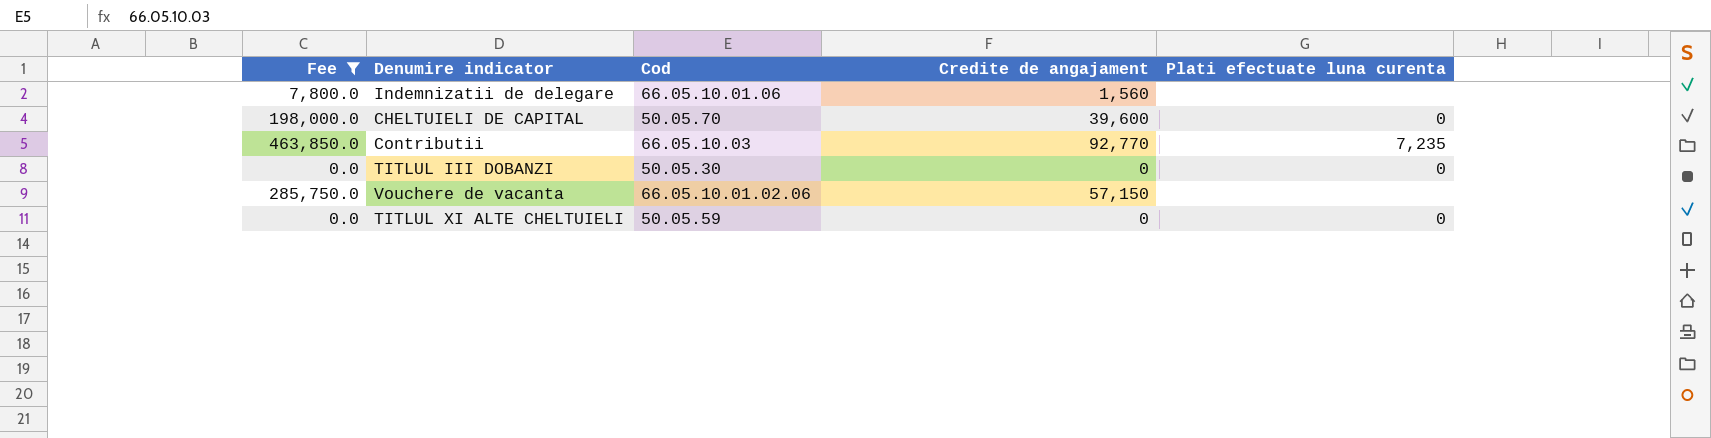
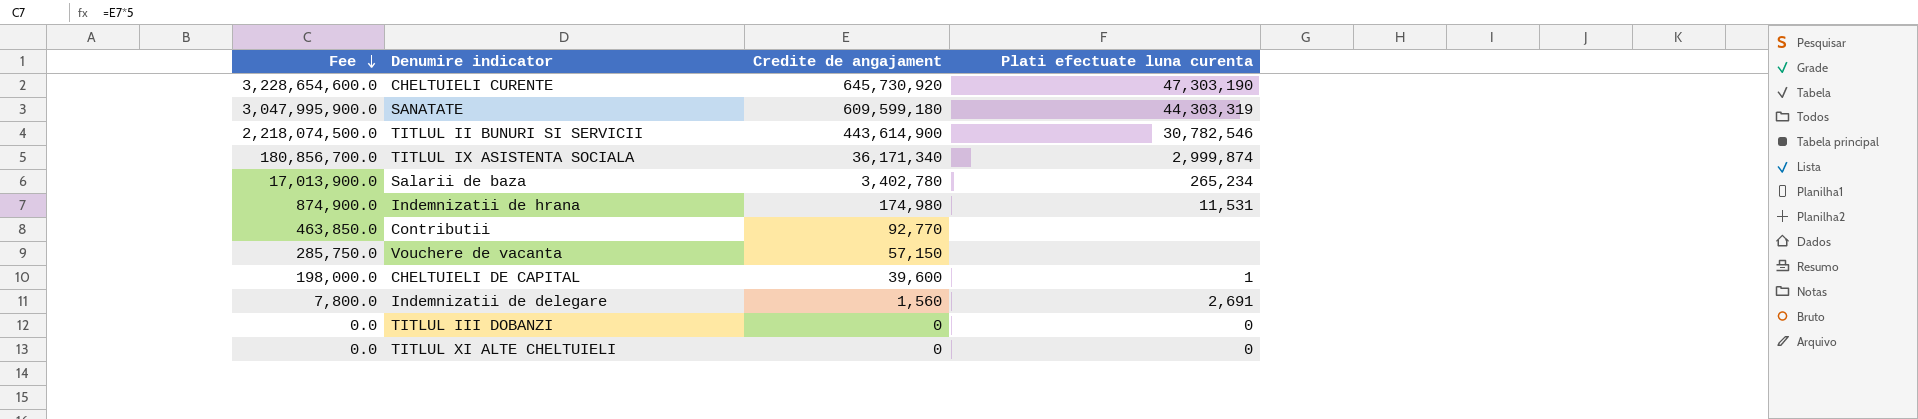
filter: Fee <= 463,850.0 -> none
row order: none -> Fee descending
column Cod | position: 3 -> none
Contributii | Plati efectuate luna curenta: 7,235 -> none
CHELTUIELI DE CAPITAL | Plati efectuate luna curenta: 0 -> 1
Indemnizatii de delegare | Plati efectuate luna curenta: none -> 2,691

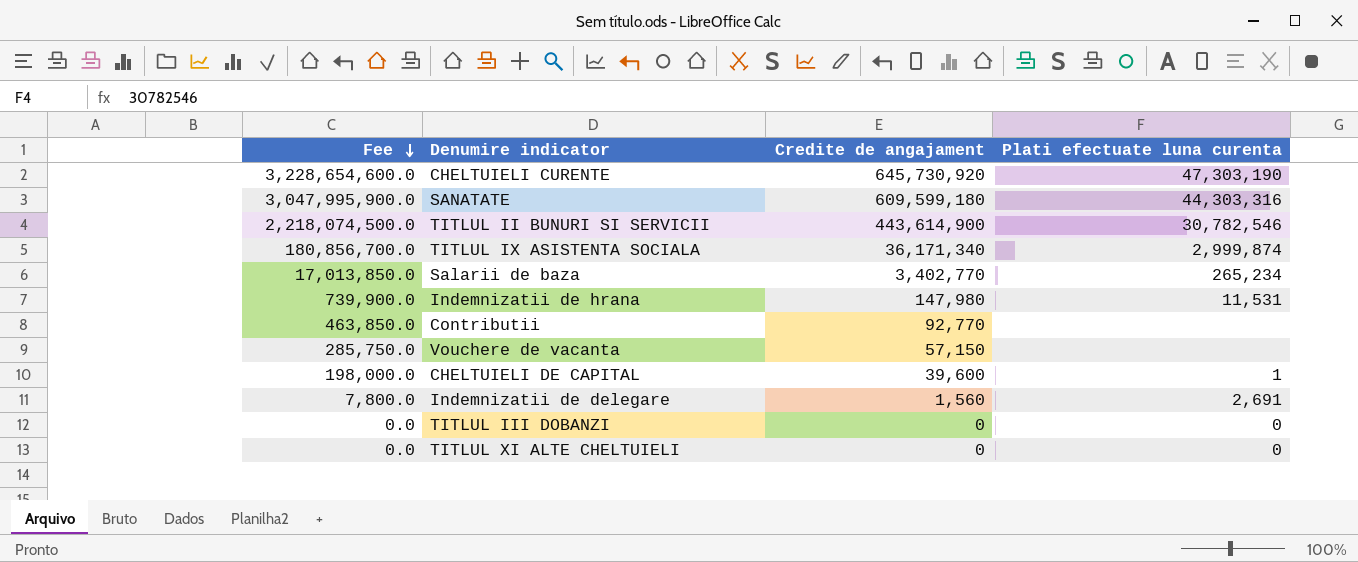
SANATATE | Plati efectuate luna curenta: 44,303,319 -> 44,303,316
Salarii de baza | Fee: 17,013,900.0 -> 17,013,850.0
Salarii de baza | Credite de angajament: 3,402,780 -> 3,402,770
Indemnizatii de hrana | Fee: 874,900.0 -> 739,900.0
Indemnizatii de hrana | Credite de angajament: 174,980 -> 147,980

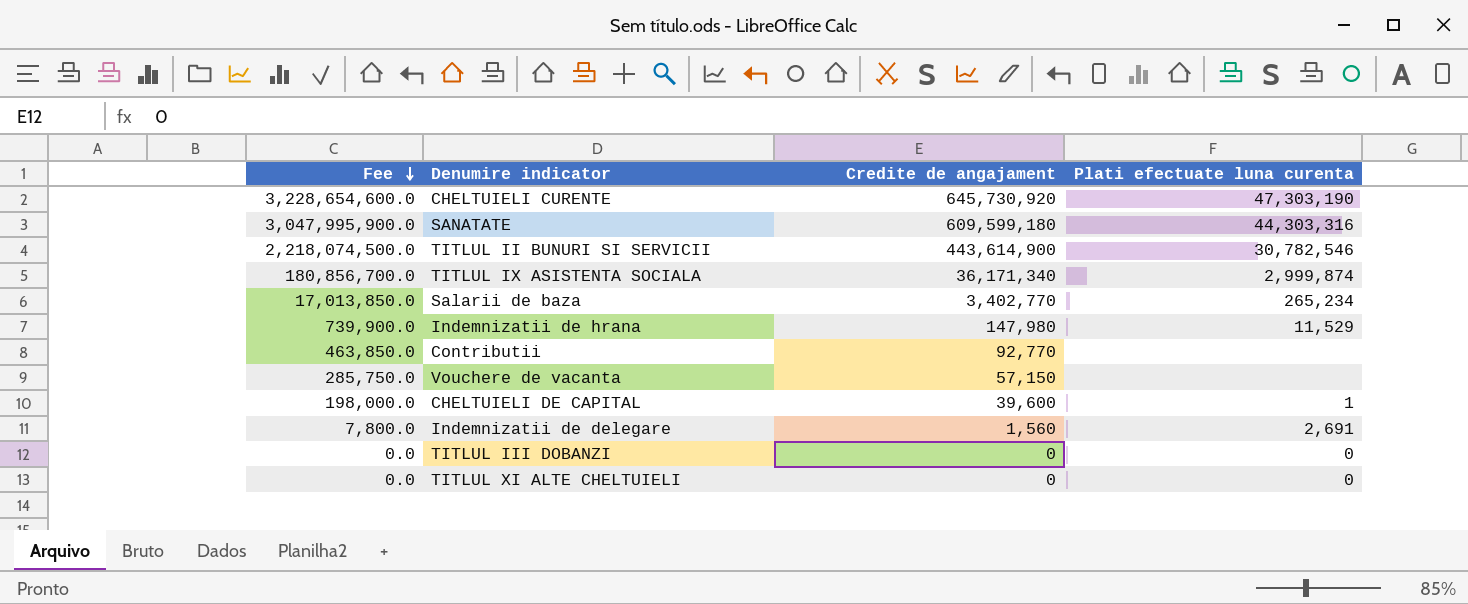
Indemnizatii de hrana | Plati efectuate luna curenta: 11,531 -> 11,529

